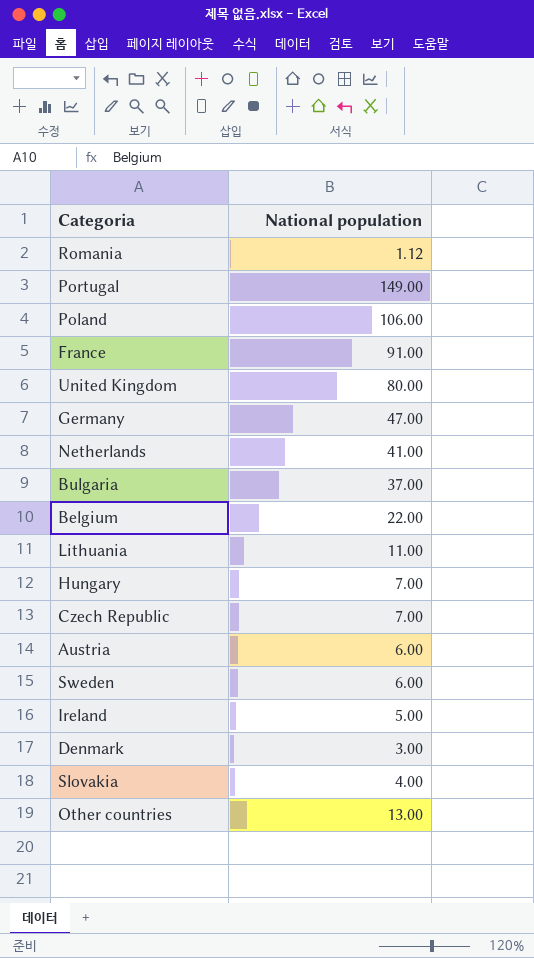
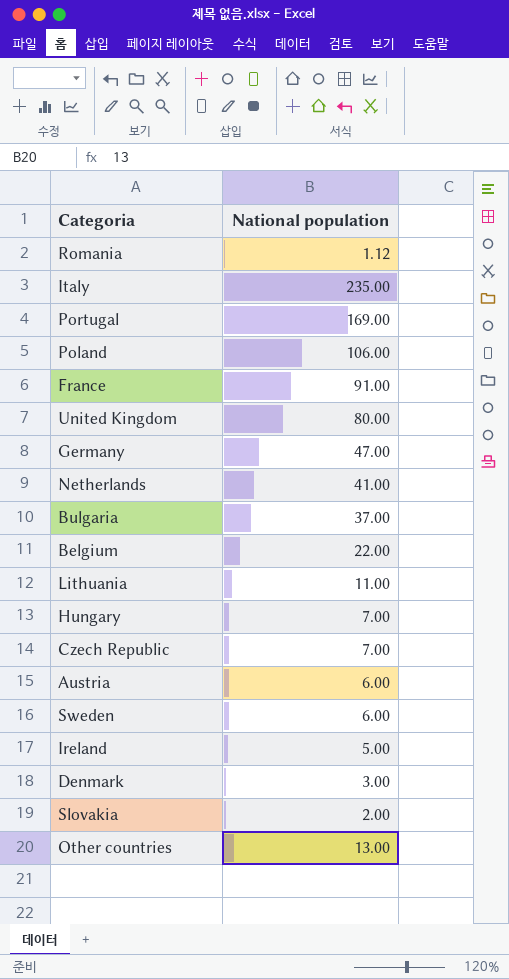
row Italy: none -> 235.00
Portugal | National population: 149.00 -> 169.00
Slovakia | National population: 4.00 -> 2.00

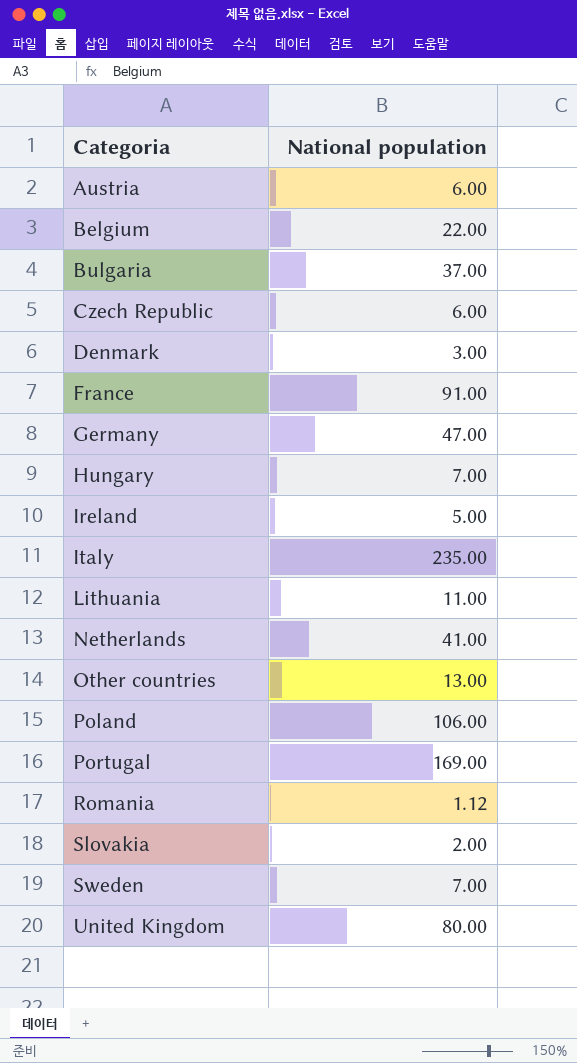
row order: none -> Categoria ascending
Czech Republic | National population: 7.00 -> 6.00
Sweden | National population: 6.00 -> 7.00

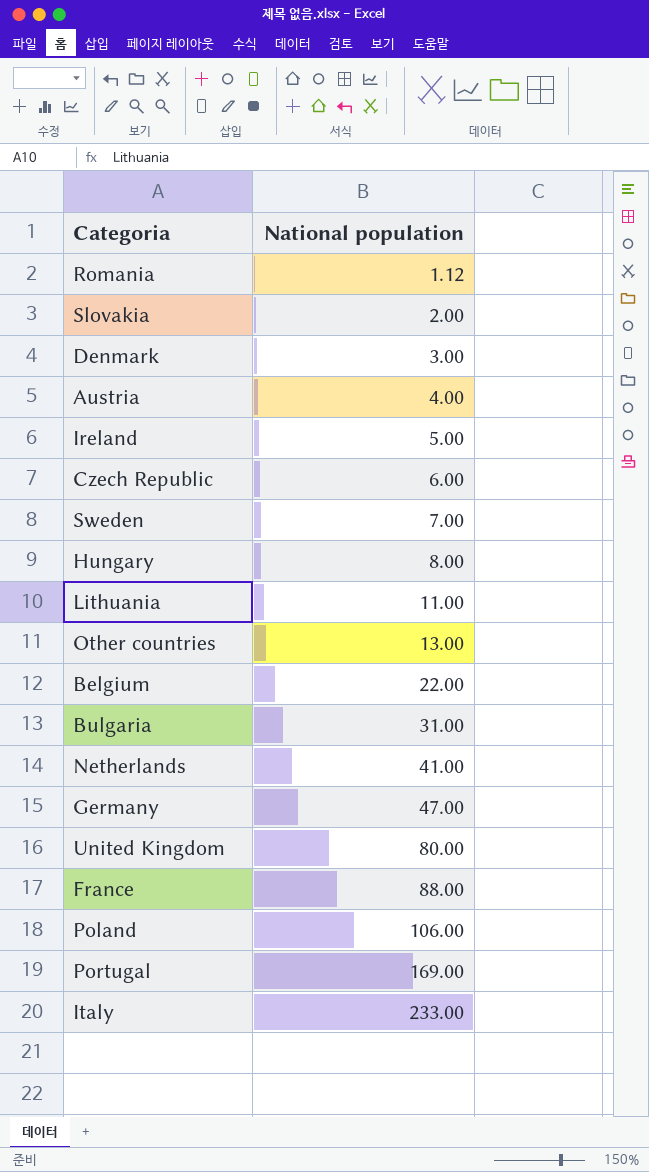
row order: Categoria ascending -> National population ascending
Austria | National population: 6.00 -> 4.00
Hungary | National population: 7.00 -> 8.00
Bulgaria | National population: 37.00 -> 31.00
France | National population: 91.00 -> 88.00
Italy | National population: 235.00 -> 233.00

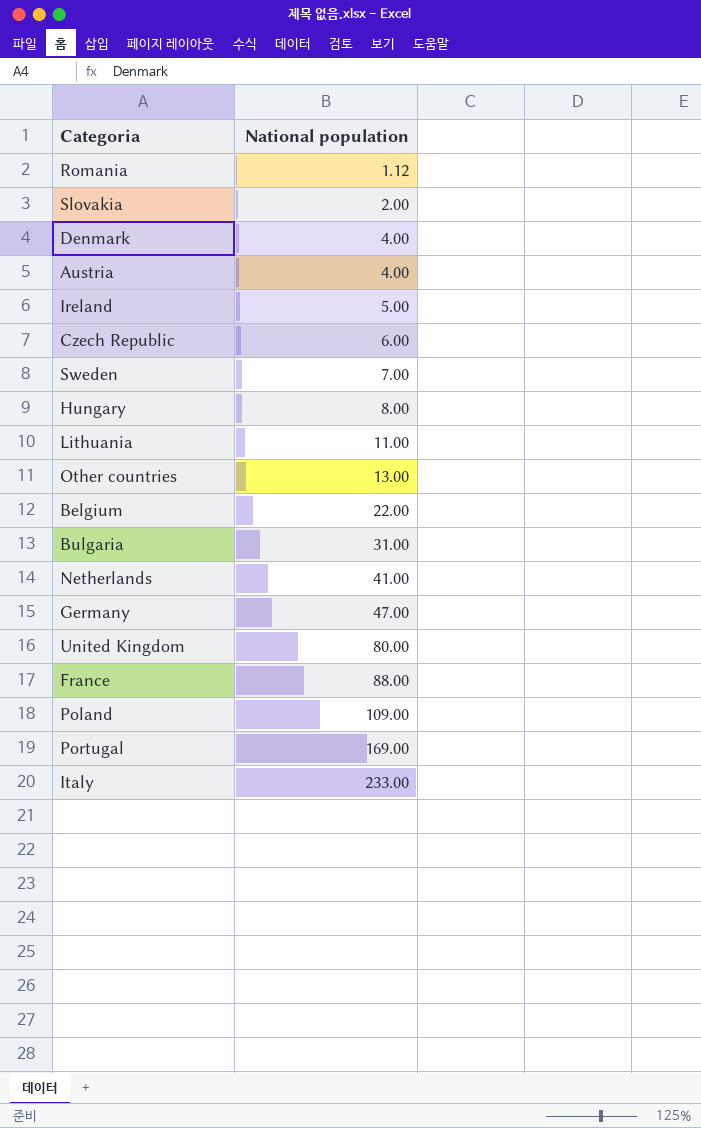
Denmark | National population: 3.00 -> 4.00
Poland | National population: 106.00 -> 109.00

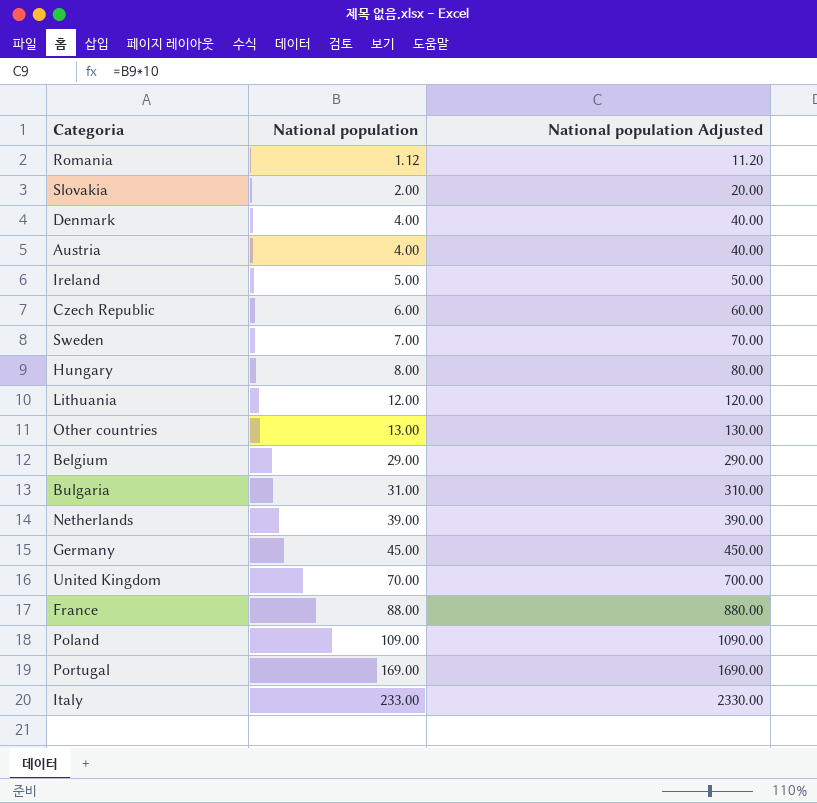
column National population Adjusted | formula: none -> [National population] * 10
Lithuania | National population: 11.00 -> 12.00
Belgium | National population: 22.00 -> 29.00
Netherlands | National population: 41.00 -> 39.00
Germany | National population: 47.00 -> 45.00
United Kingdom | National population: 80.00 -> 70.00

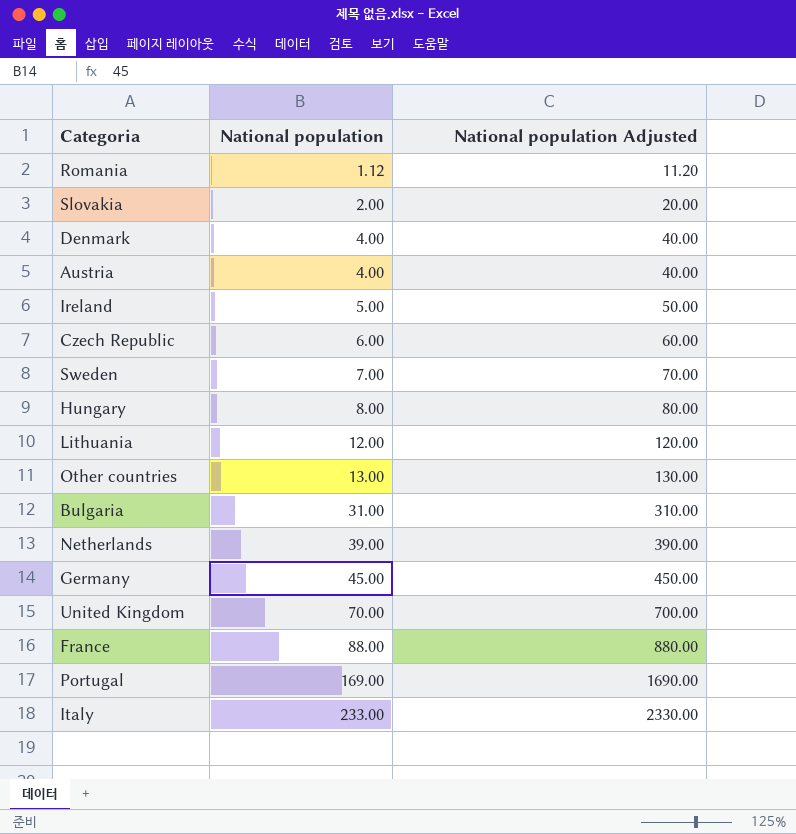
row Belgium: 29.00 | 290.00 -> none
row Poland: 109.00 | 1090.00 -> none

